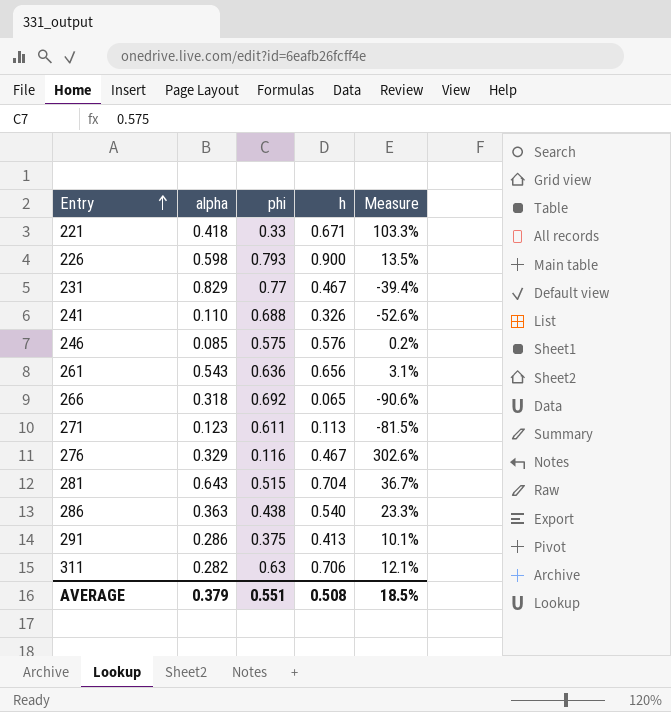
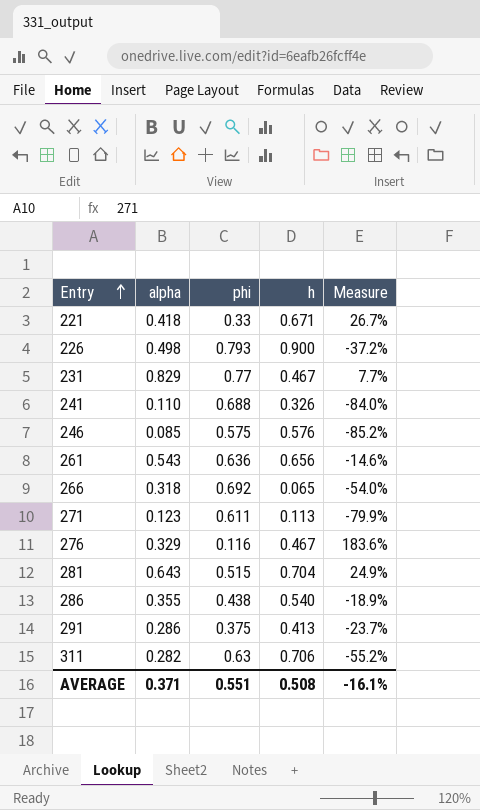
column Measure | formula: ([h] - [phi]) / [phi] -> ([alpha] - [phi]) / [phi]
226 | alpha: 0.598 -> 0.498
286 | alpha: 0.363 -> 0.355
AVERAGE | alpha: 0.379 -> 0.371
AVERAGE | Measure: 18.5% -> -16.1%

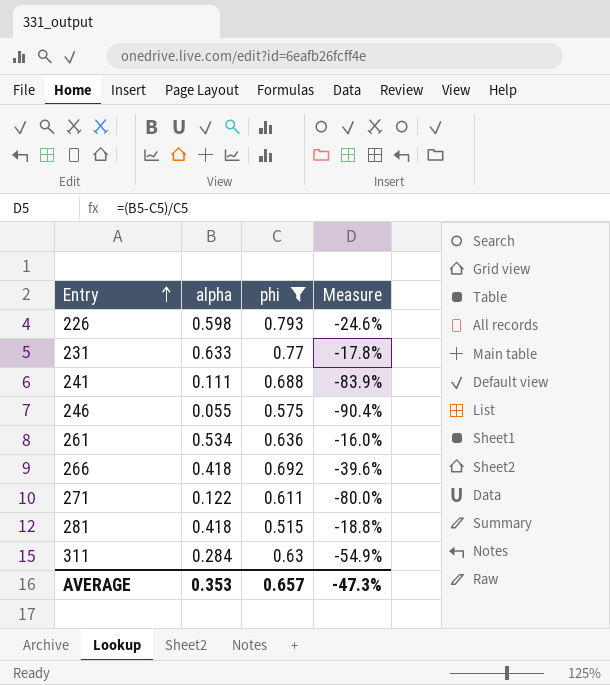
filter: none -> phi >= 0.515
column h | position: 4 -> none
226 | alpha: 0.498 -> 0.598
226 | Measure: -37.2% -> -24.6%
231 | alpha: 0.829 -> 0.633
231 | Measure: 7.7% -> -17.8%
241 | alpha: 0.110 -> 0.111
241 | Measure: -84.0% -> -83.9%
246 | alpha: 0.085 -> 0.055
246 | Measure: -85.2% -> -90.4%
261 | alpha: 0.543 -> 0.534
261 | Measure: -14.6% -> -16.0%
266 | alpha: 0.318 -> 0.418
266 | Measure: -54.0% -> -39.6%
271 | alpha: 0.123 -> 0.122
271 | Measure: -79.9% -> -80.0%
281 | alpha: 0.643 -> 0.418
281 | Measure: 24.9% -> -18.8%
311 | alpha: 0.282 -> 0.284
311 | Measure: -55.2% -> -54.9%
AVERAGE | alpha: 0.371 -> 0.353
AVERAGE | phi: 0.551 -> 0.657
AVERAGE | Measure: -16.1% -> -47.3%

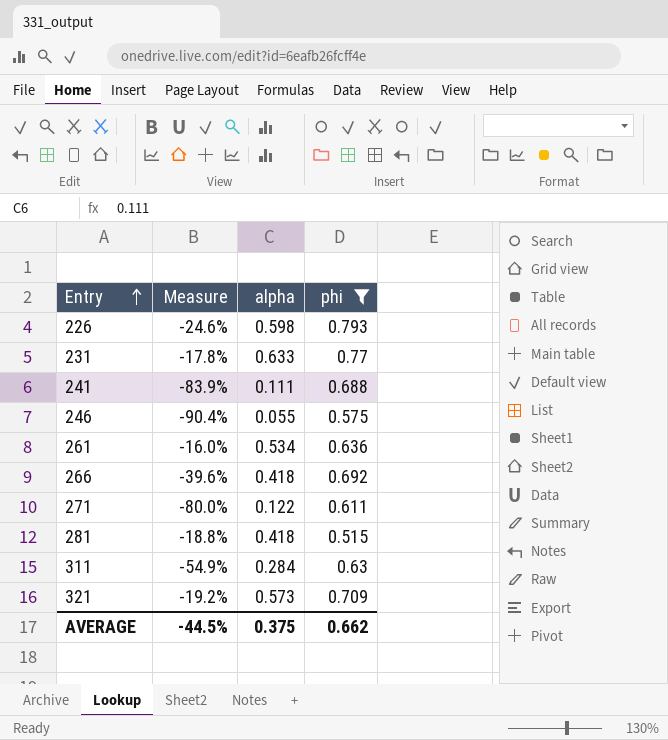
column Measure | position: 4 -> 2
row 321: none -> -19.2% | 0.573 | 0.709
AVERAGE | Measure: -47.3% -> -44.5%
AVERAGE | alpha: 0.353 -> 0.375
AVERAGE | phi: 0.657 -> 0.662

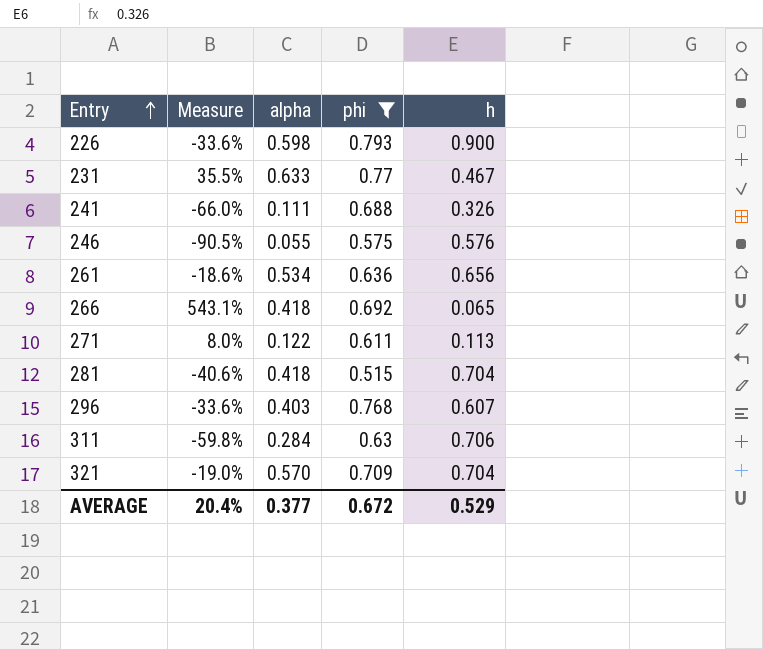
column Measure | formula: ([alpha] - [phi]) / [phi] -> ([alpha] - [h]) / [h]
column h | position: none -> 5
row 296: none -> -33.6% | 0.403 | 0.768 | 0.607
321 | alpha: 0.573 -> 0.570
AVERAGE | Measure: -44.5% -> 20.4%
AVERAGE | alpha: 0.375 -> 0.377
AVERAGE | phi: 0.662 -> 0.672

